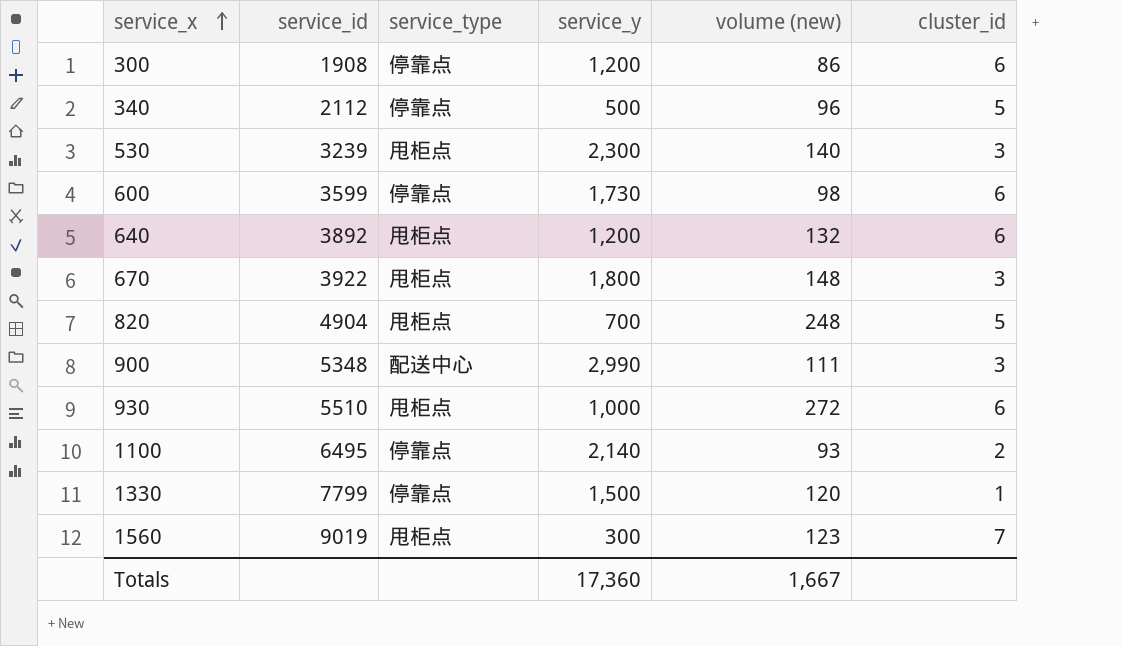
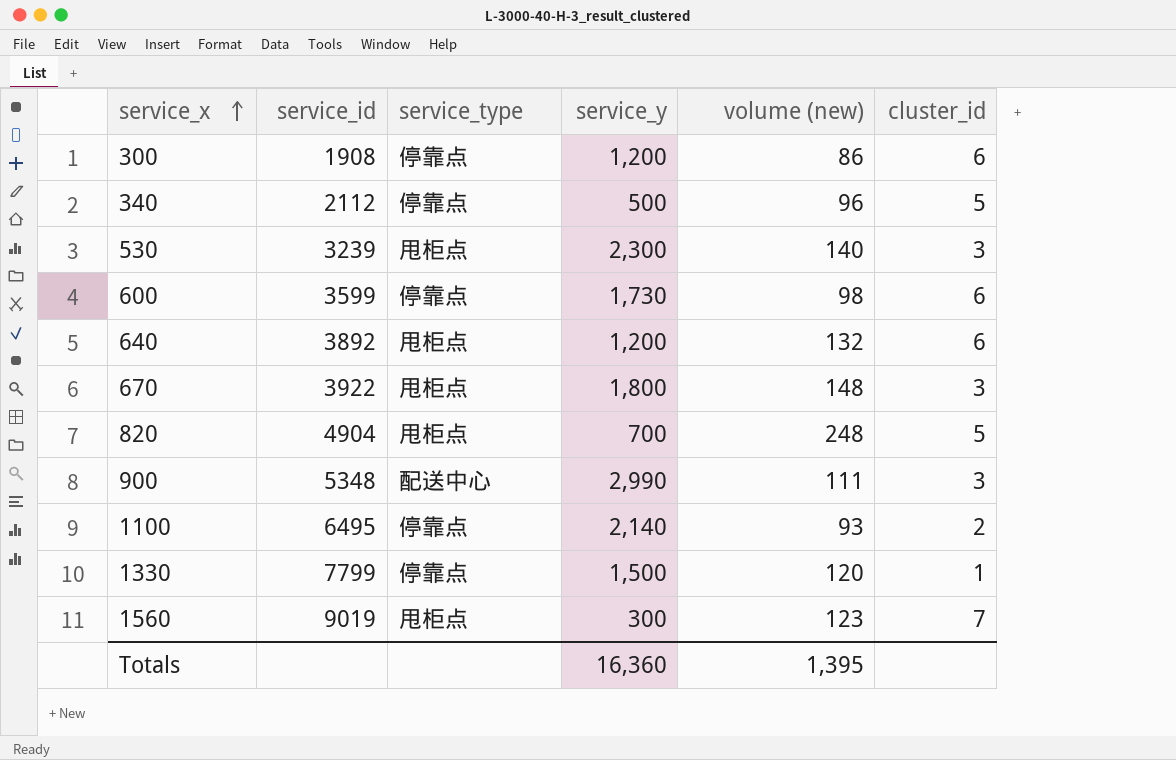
row 930: 5510 | 甩柜点 | 1,000 | 272 | 6 -> none
Totals | service_y: 17,360 -> 16,360
Totals | volume (new): 1,667 -> 1,395

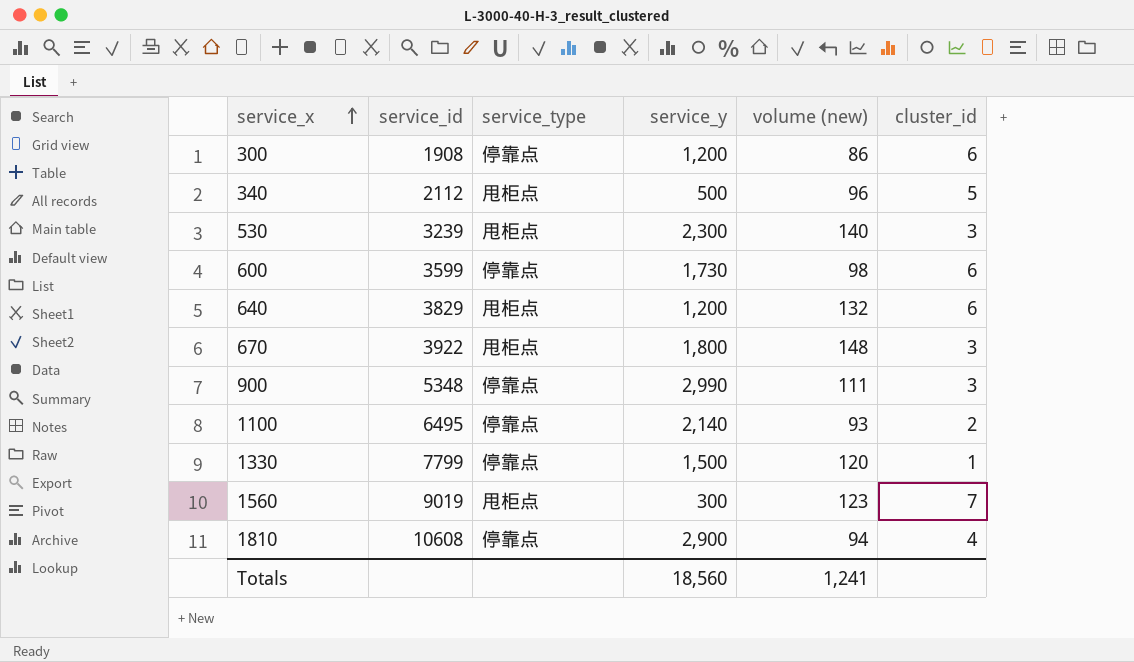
row 820: 4904 | 甩柜点 | 700 | 248 | 5 -> none
340 | service_type: 停靠点 -> 甩柜点
640 | service_id: 3892 -> 3829
900 | service_type: 配送中心 -> 停靠点
row 1810: none -> 10608 | 停靠点 | 2,900 | 94 | 4
Totals | service_y: 16,360 -> 18,560
Totals | volume (new): 1,395 -> 1,241

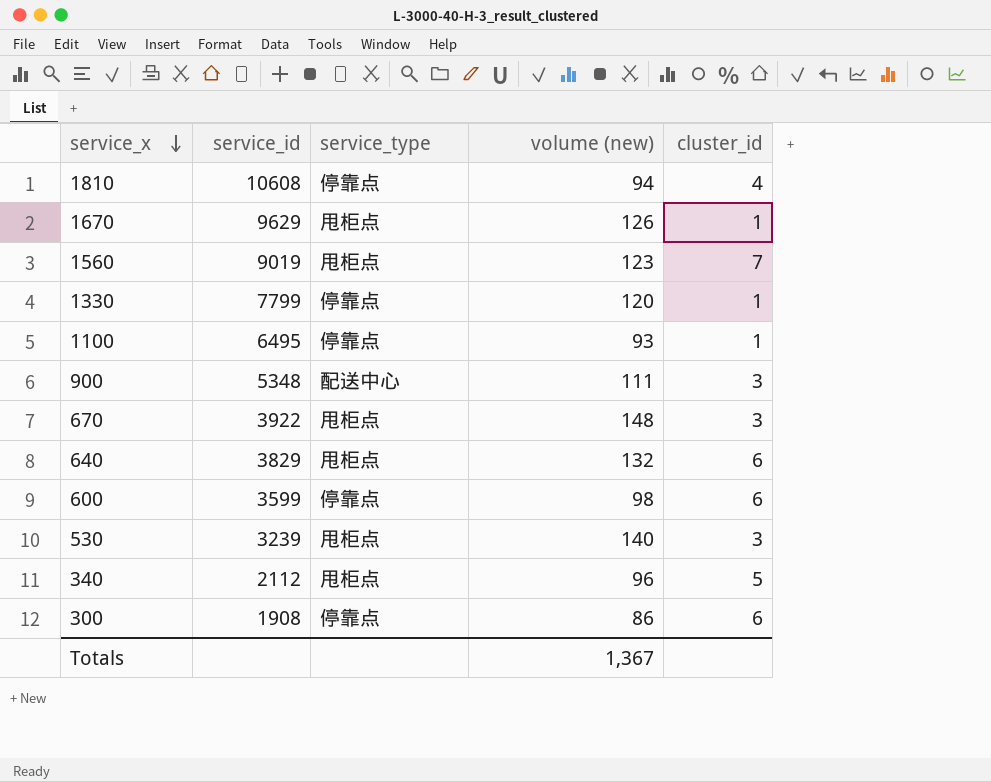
row order: service_x ascending -> service_x descending
column service_y | position: 4 -> none
row 1670: none -> 9629 | 甩柜点 | 126 | 1
1100 | cluster_id: 2 -> 1
900 | service_type: 停靠点 -> 配送中心
Totals | volume (new): 1,241 -> 1,367

